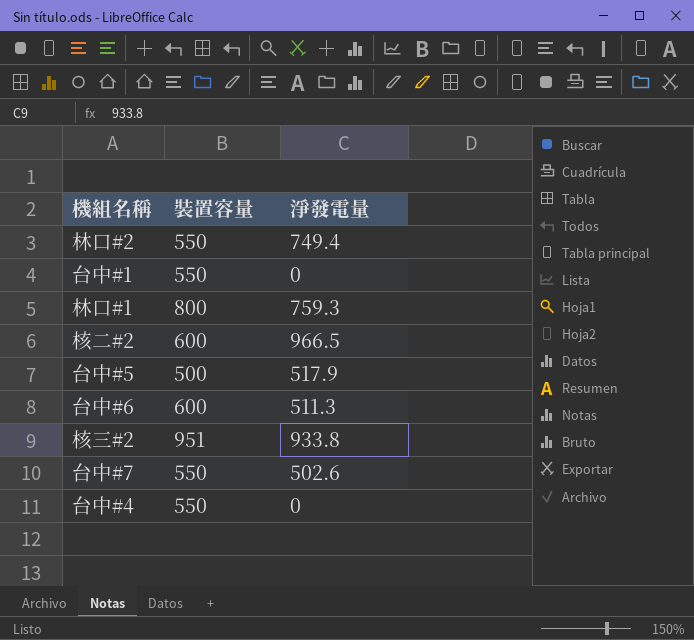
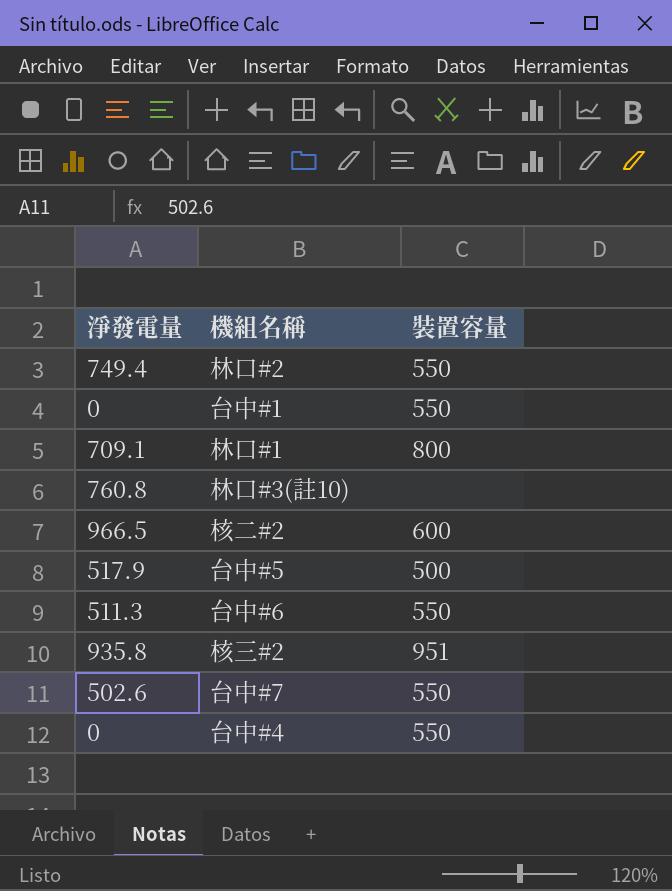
column 淨發電量 | position: 3 -> 1
林口#1 | 淨發電量: 759.3 -> 709.1
row 林口#3(註10): none -> 760.8 | none
台中#6 | 裝置容量: 600 -> 550
核三#2 | 淨發電量: 933.8 -> 935.8

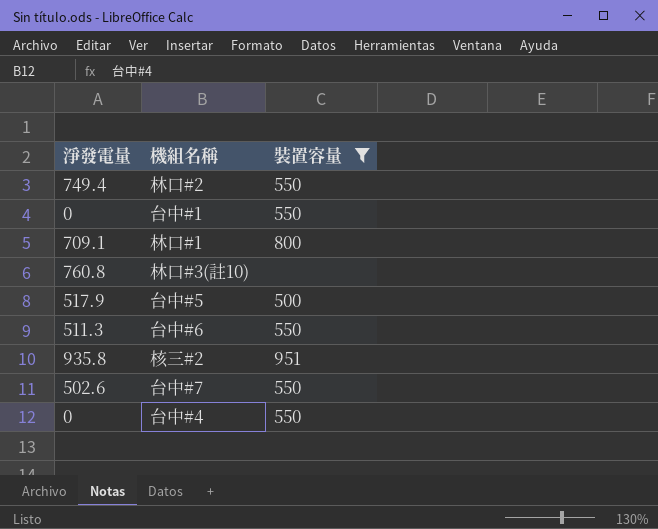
filter: none -> 裝置容量 != 600

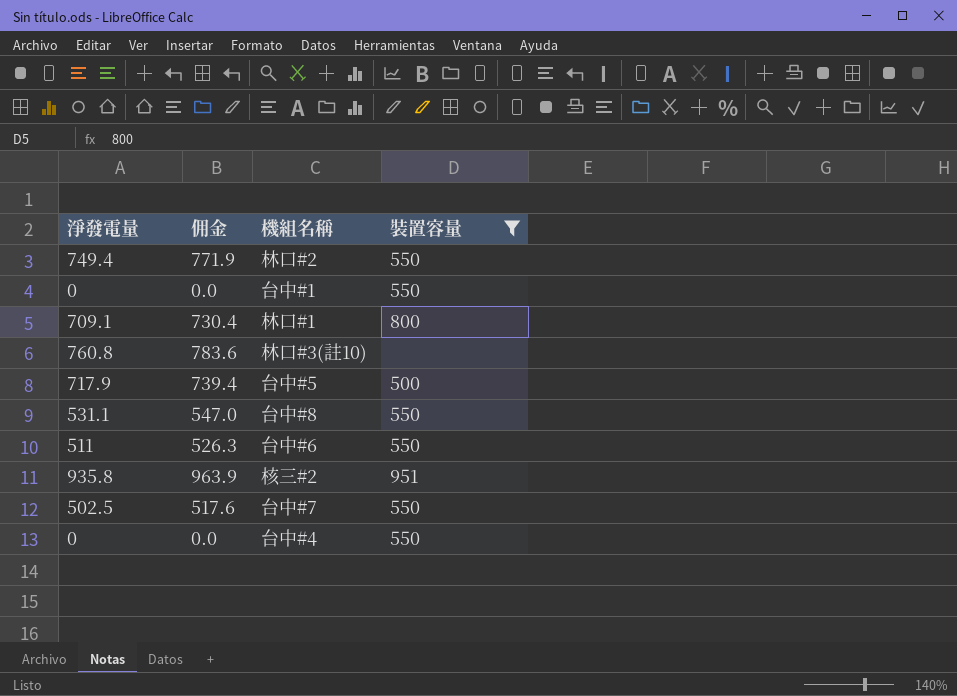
column 佣金 | formula: none -> [淨發電量] * 1.03
台中#5 | 淨發電量: 517.9 -> 717.9
row 台中#8: none -> 531.1 | 547.0 | 550
台中#6 | 淨發電量: 511.3 -> 511
台中#7 | 淨發電量: 502.6 -> 502.5

